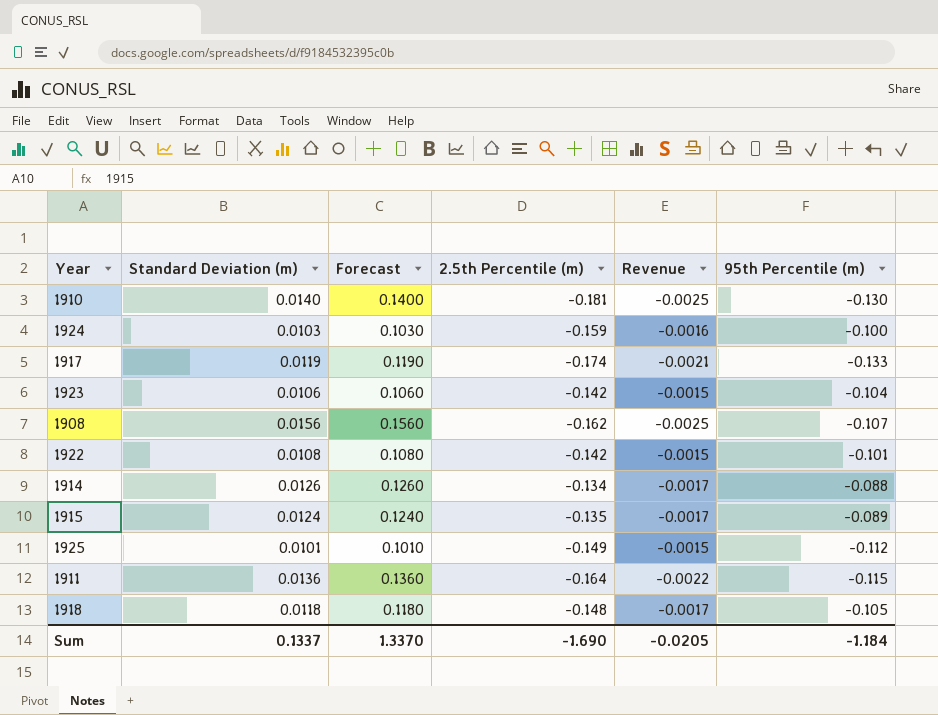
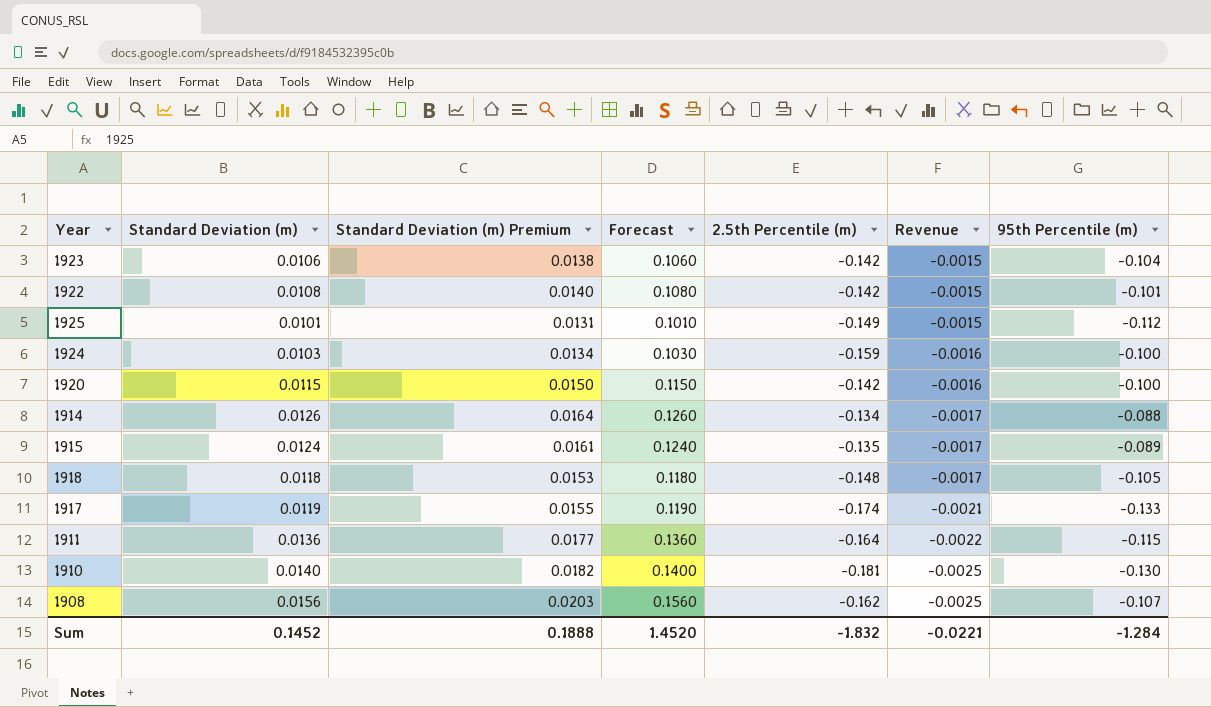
row order: none -> Revenue descending
column Standard Deviation (m) Premium | formula: none -> [Standard Deviation (m)] * 1.3
row 1920: none -> 0.0115 | 0.0150 | 0.1150 | -0.142 | -0.0016 | -0.100
Sum | Standard Deviation (m): 0.1337 -> 0.1452
Sum | Forecast: 1.3370 -> 1.4520
Sum | 2.5th Percentile (m): -1.690 -> -1.832
Sum | Revenue: -0.0205 -> -0.0221
Sum | 95th Percentile (m): -1.184 -> -1.284

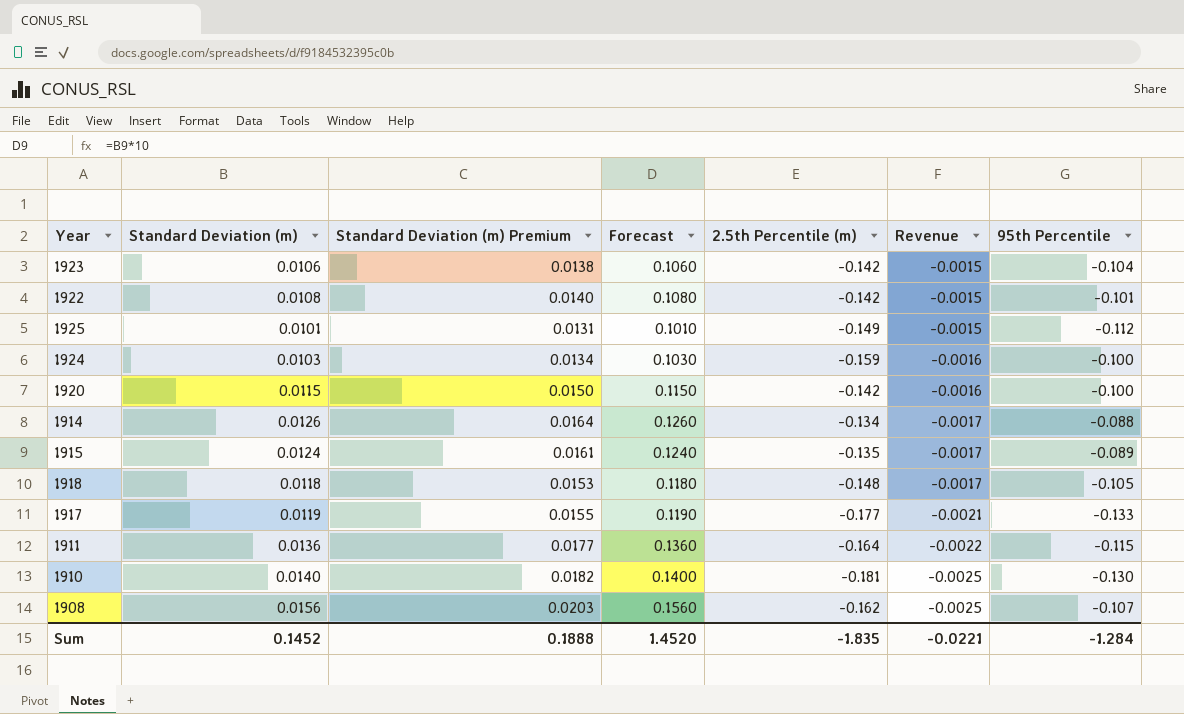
column name: 95th Percentile (m) -> 95th Percentile
1917 | 2.5th Percentile (m): -0.174 -> -0.177
Sum | 2.5th Percentile (m): -1.832 -> -1.835

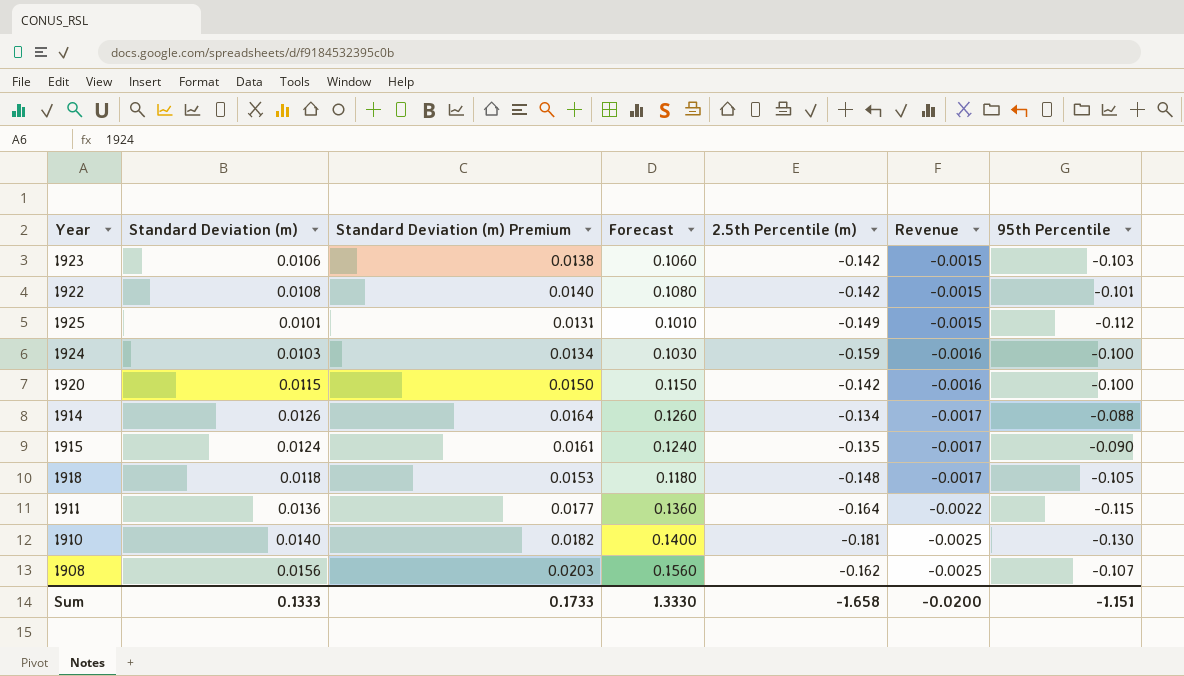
row 1917: 0.0119 | 0.0155 | 0.1190 | -0.177 | -0.0021 | -0.133 -> none
1923 | 95th Percentile: -0.104 -> -0.103
1915 | 95th Percentile: -0.089 -> -0.090
Sum | Standard Deviation (m): 0.1452 -> 0.1333
Sum | Standard Deviation (m) Premium: 0.1888 -> 0.1733
Sum | Forecast: 1.4520 -> 1.3330
Sum | 2.5th Percentile (m): -1.835 -> -1.658
Sum | Revenue: -0.0221 -> -0.0200
Sum | 95th Percentile: -1.284 -> -1.151

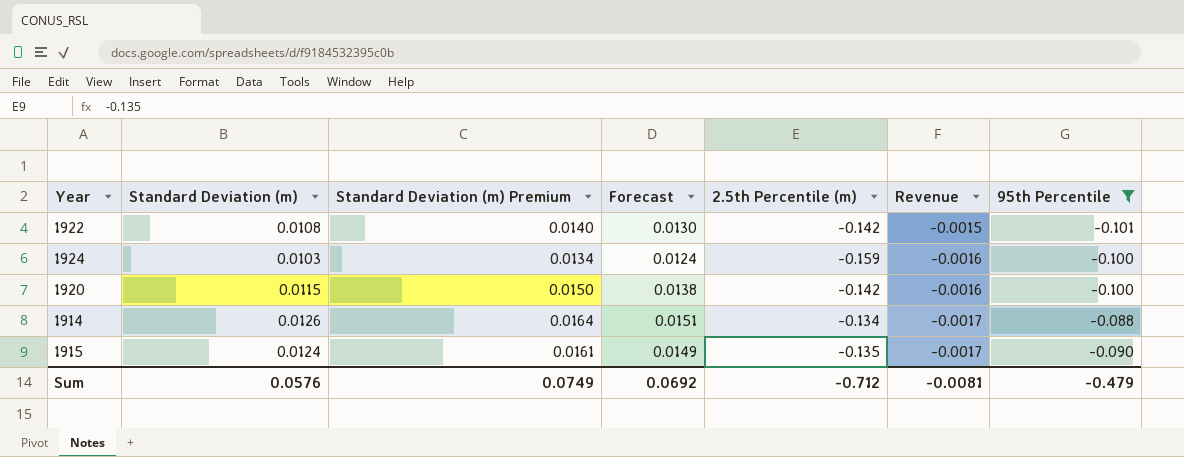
filter: none -> 95th Percentile >= -0.101
column Forecast | formula: [Standard Deviation (m)] * 10 -> [Standard Deviation (m)] * 1.2
Sum | Standard Deviation (m): 0.1333 -> 0.0576
Sum | Standard Deviation (m) Premium: 0.1733 -> 0.0749
Sum | Forecast: 1.3330 -> 0.0692
Sum | 2.5th Percentile (m): -1.658 -> -0.712
Sum | Revenue: -0.0200 -> -0.0081
Sum | 95th Percentile: -1.151 -> -0.479

